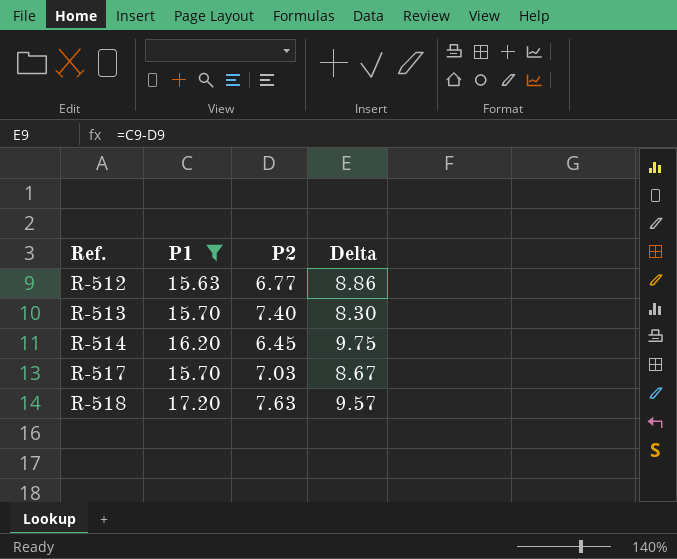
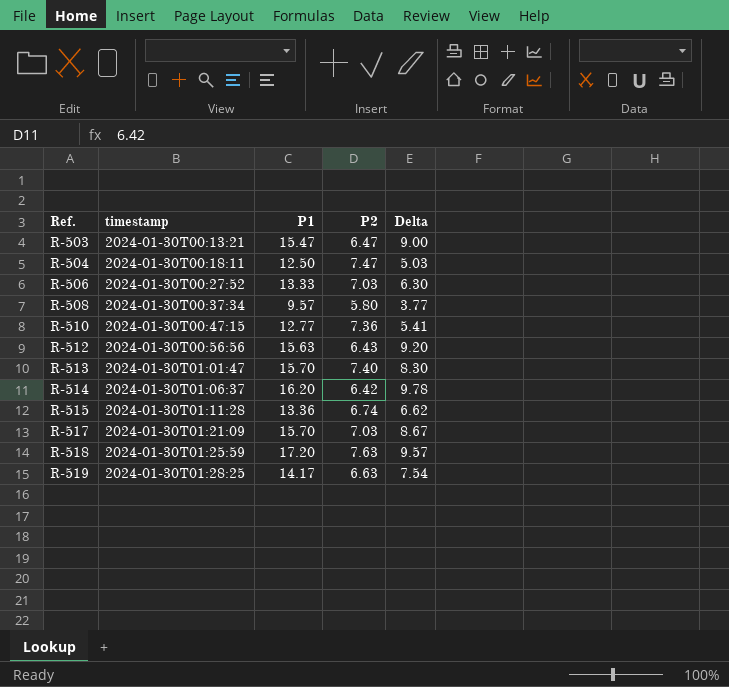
filter: P1 >= 15.63 -> none
column timestamp | position: none -> 2
R-512 | P2: 6.77 -> 6.43
R-512 | Delta: 8.86 -> 9.20
R-514 | P2: 6.45 -> 6.42
R-514 | Delta: 9.75 -> 9.78

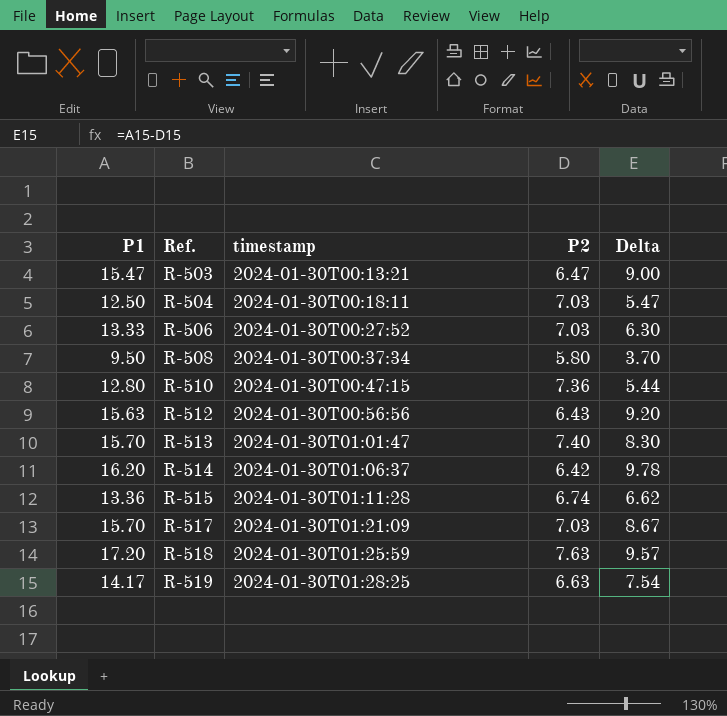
column P1 | position: 3 -> 1
R-504 | P2: 7.47 -> 7.03
R-504 | Delta: 5.03 -> 5.47
R-508 | P1: 9.57 -> 9.50
R-508 | Delta: 3.77 -> 3.70
R-510 | P1: 12.77 -> 12.80
R-510 | Delta: 5.41 -> 5.44

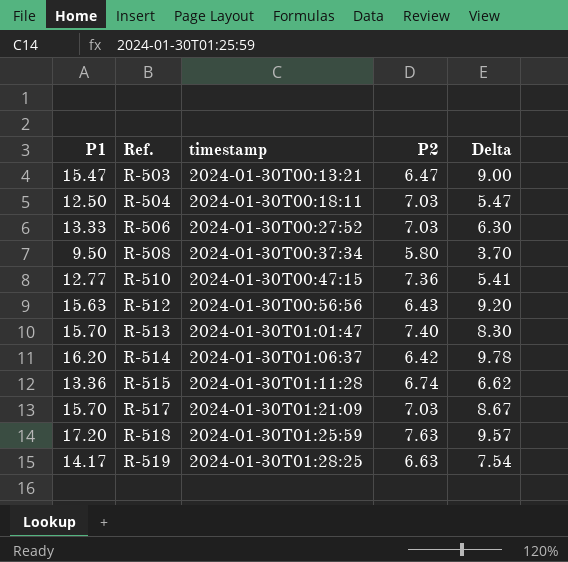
R-510 | P1: 12.80 -> 12.77
R-510 | Delta: 5.44 -> 5.41

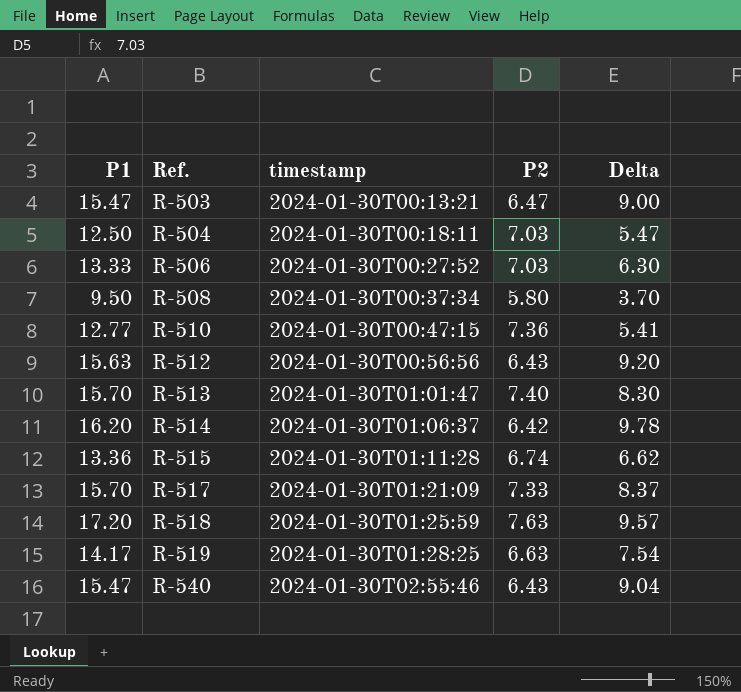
R-517 | P2: 7.03 -> 7.33
R-517 | Delta: 8.67 -> 8.37
row R-540: none -> 15.47 | 2024-01-30T02:55:46 | 6.43 | 9.04

